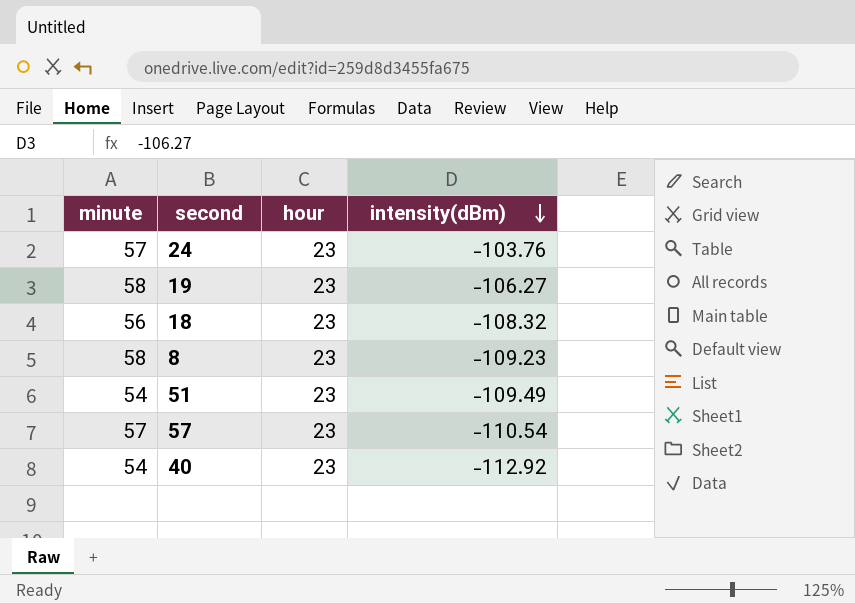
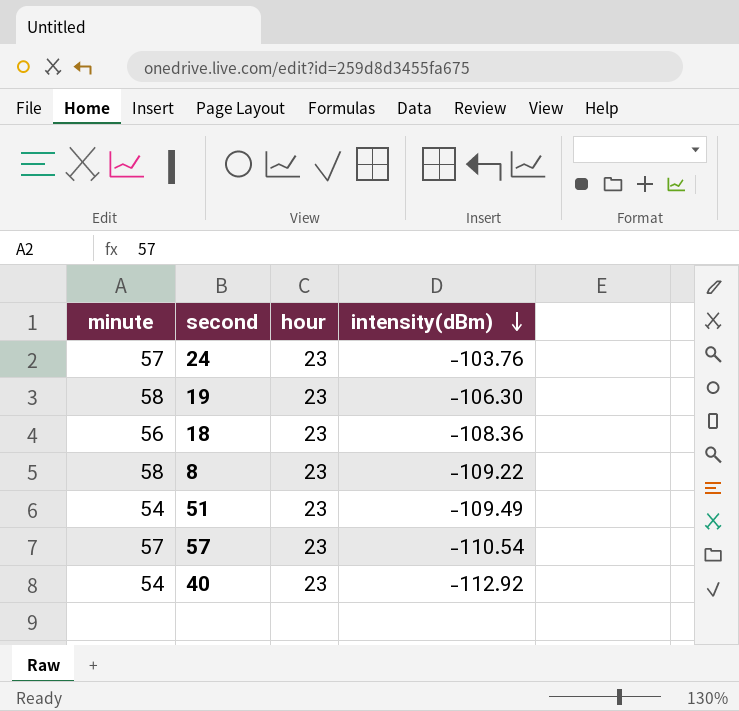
19 | intensity(dBm): -106.27 -> -106.30
18 | intensity(dBm): -108.32 -> -108.36
8 | intensity(dBm): -109.23 -> -109.22

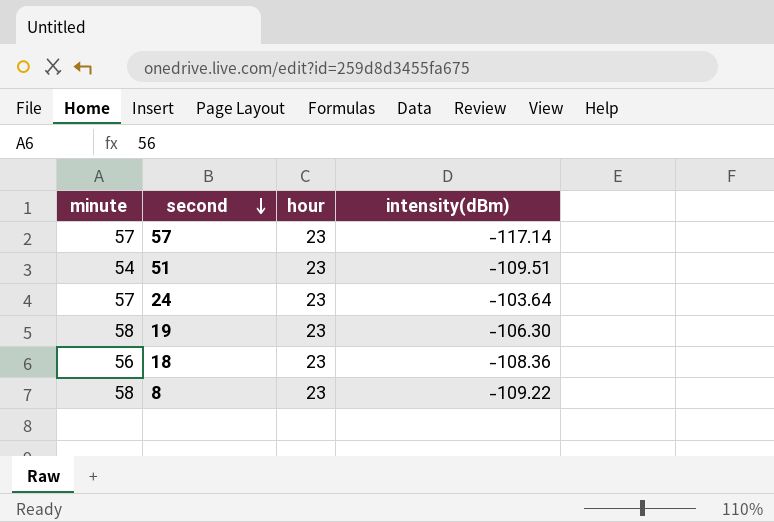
row order: intensity(dBm) descending -> second descending
row 40: 54 | 23 | -112.92 -> none
57 | intensity(dBm): -110.54 -> -117.14
51 | intensity(dBm): -109.49 -> -109.51
24 | intensity(dBm): -103.76 -> -103.64

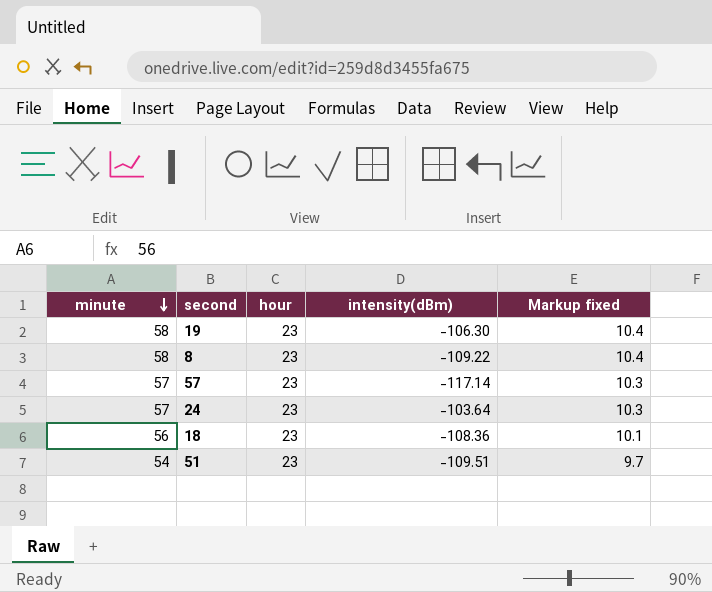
row order: second descending -> minute descending
column Markup fixed | formula: none -> [minute] * 0.18

